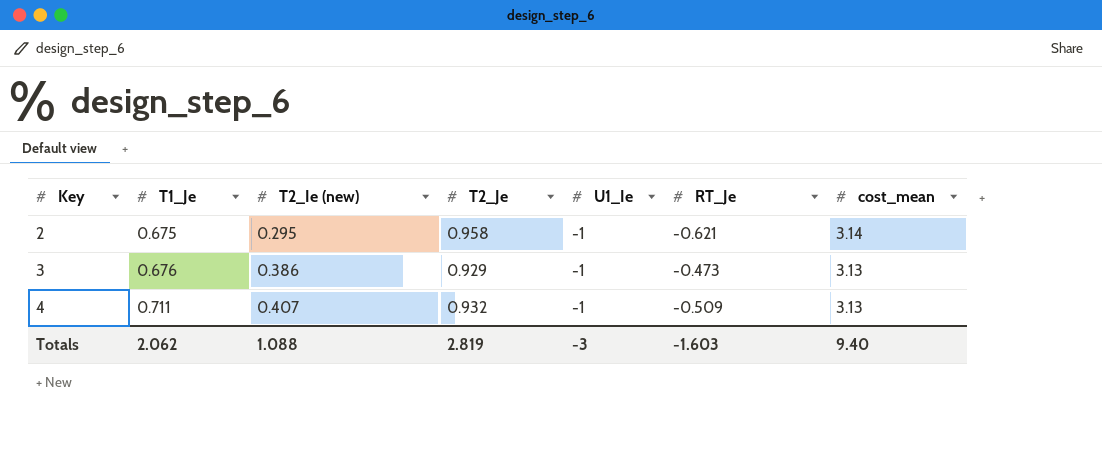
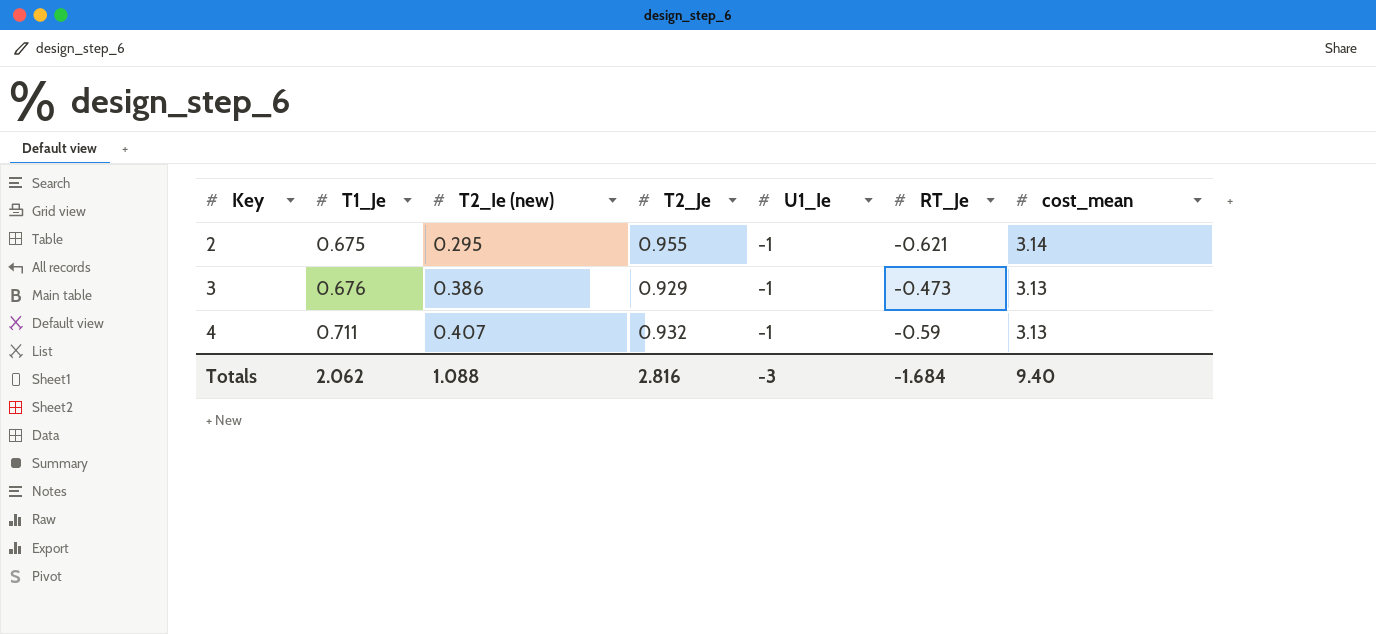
2 | T2_Je: 0.958 -> 0.955
4 | RT_Je: -0.509 -> -0.59
Totals | T2_Je: 2.819 -> 2.816
Totals | RT_Je: -1.603 -> -1.684

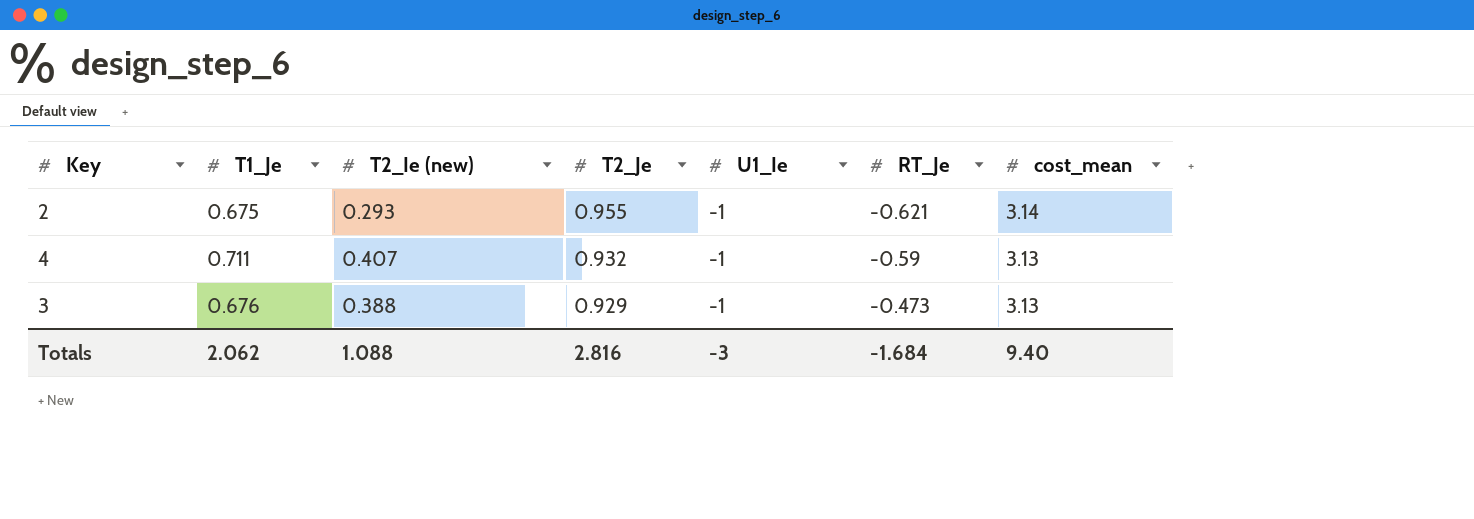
row order: Key ascending -> T2_Je descending
2 | T2_Ie (new): 0.295 -> 0.293
3 | T2_Ie (new): 0.386 -> 0.388

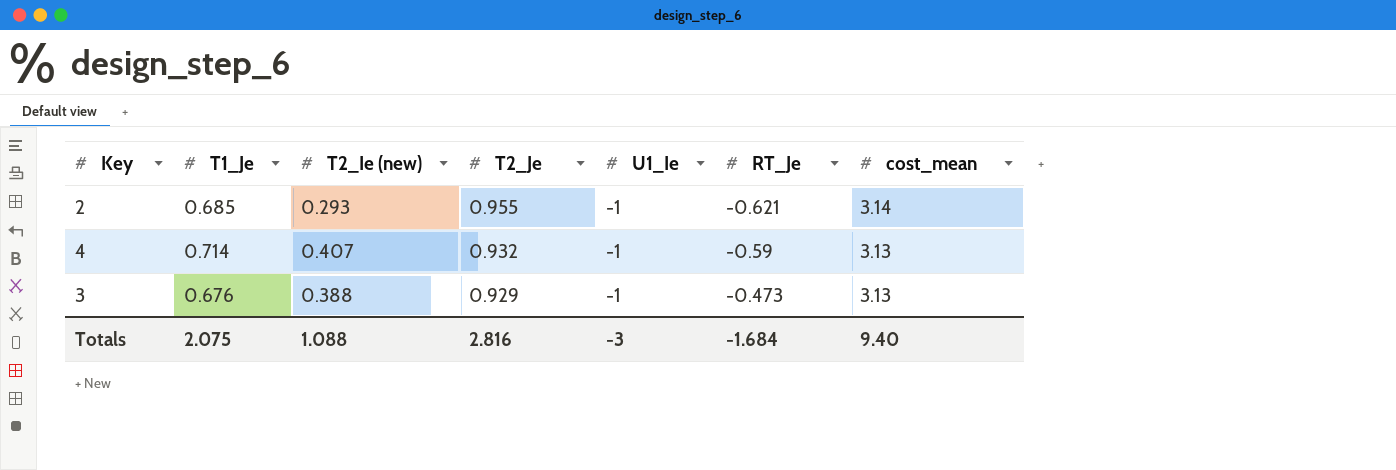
2 | T1_Je: 0.675 -> 0.685
4 | T1_Je: 0.711 -> 0.714
Totals | T1_Je: 2.062 -> 2.075

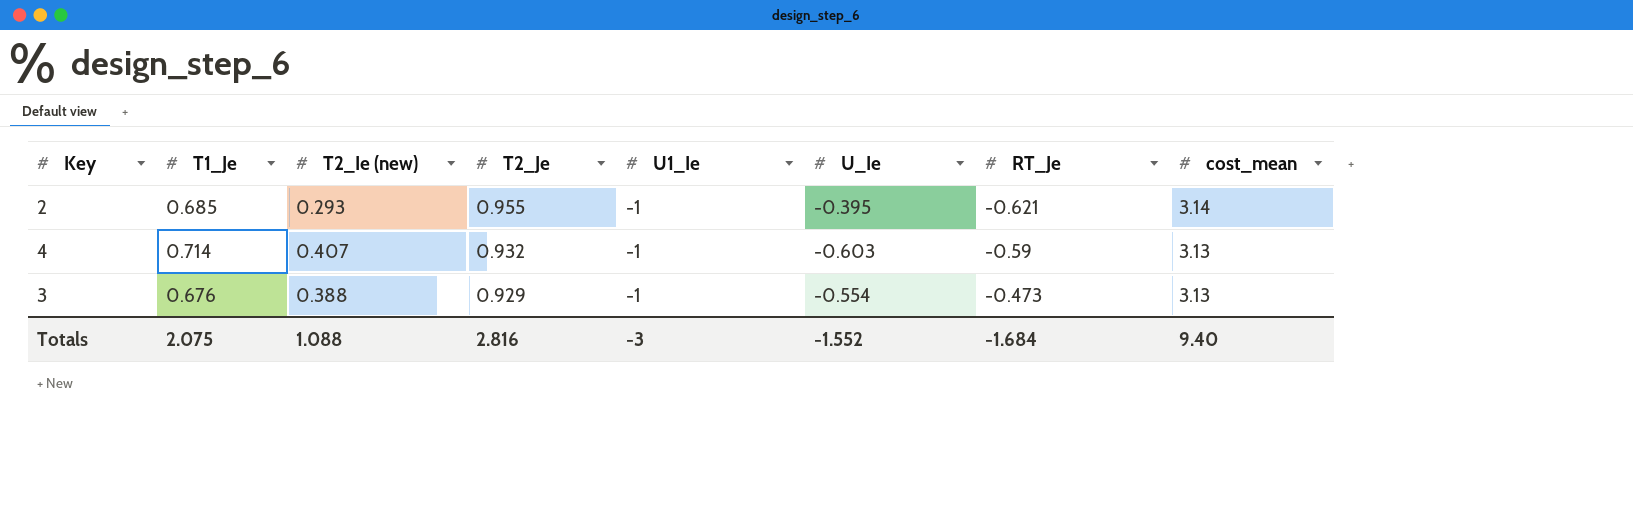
column U_Ie | position: none -> 6

